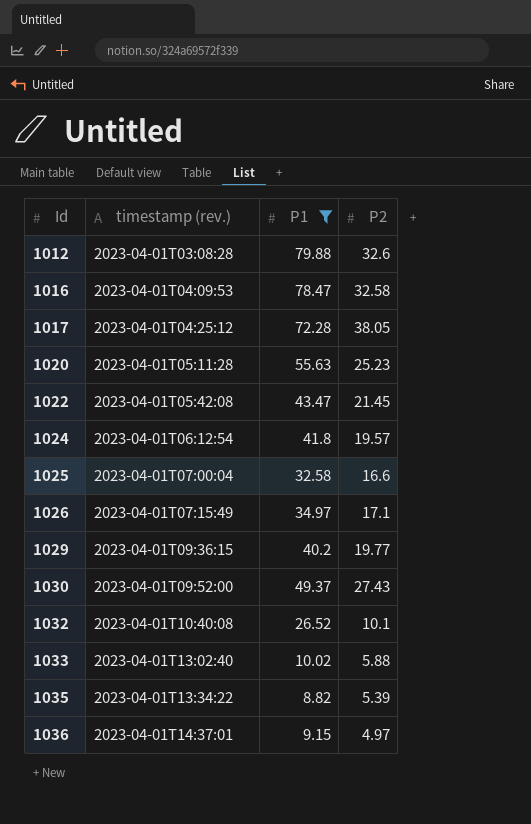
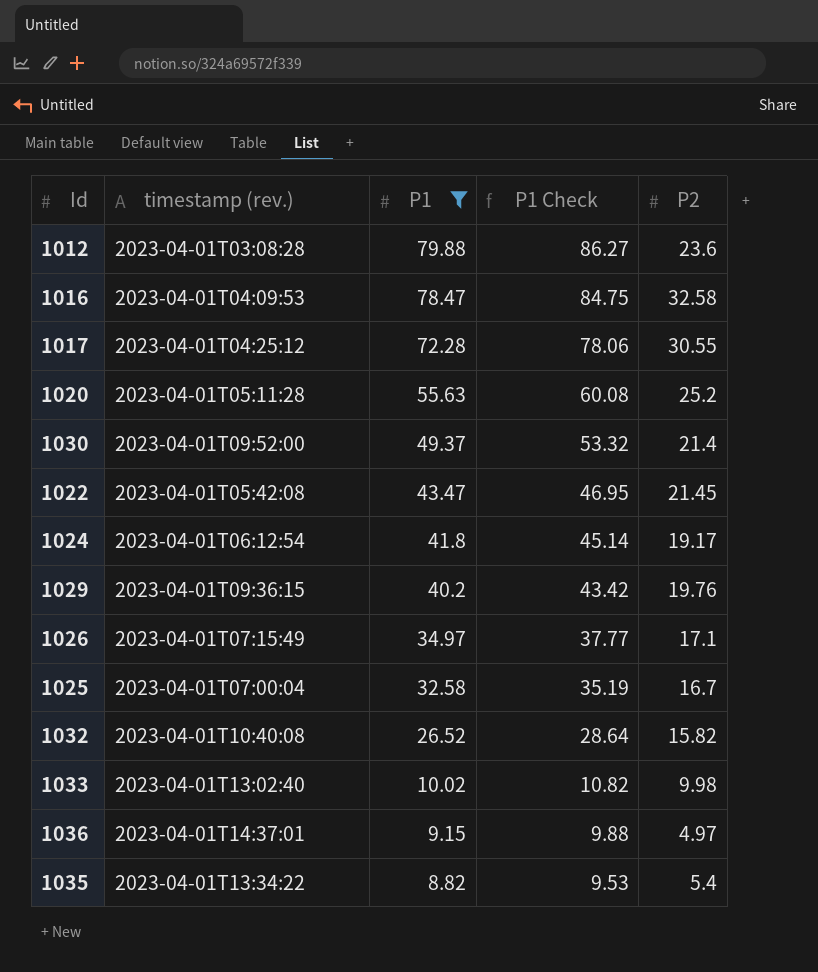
row order: Id ascending -> P1 descending
column P1 Check | formula: none -> [P1] * 1.08
1012 | P2: 32.6 -> 23.6
1017 | P2: 38.05 -> 30.55
1020 | P2: 25.23 -> 25.2
1030 | P2: 27.43 -> 21.4
1024 | P2: 19.57 -> 19.17
1029 | P2: 19.77 -> 19.76
1025 | P2: 16.6 -> 16.7
1032 | P2: 10.1 -> 15.82
1033 | P2: 5.88 -> 9.98
1035 | P2: 5.39 -> 5.4

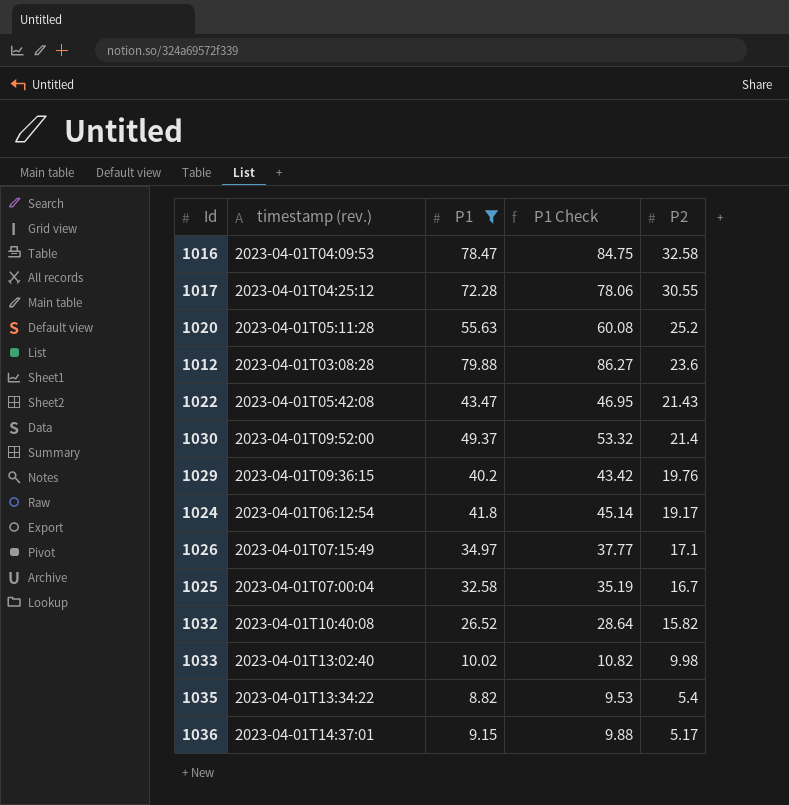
row order: P1 descending -> P2 descending
1022 | P2: 21.45 -> 21.43
1036 | P2: 4.97 -> 5.17

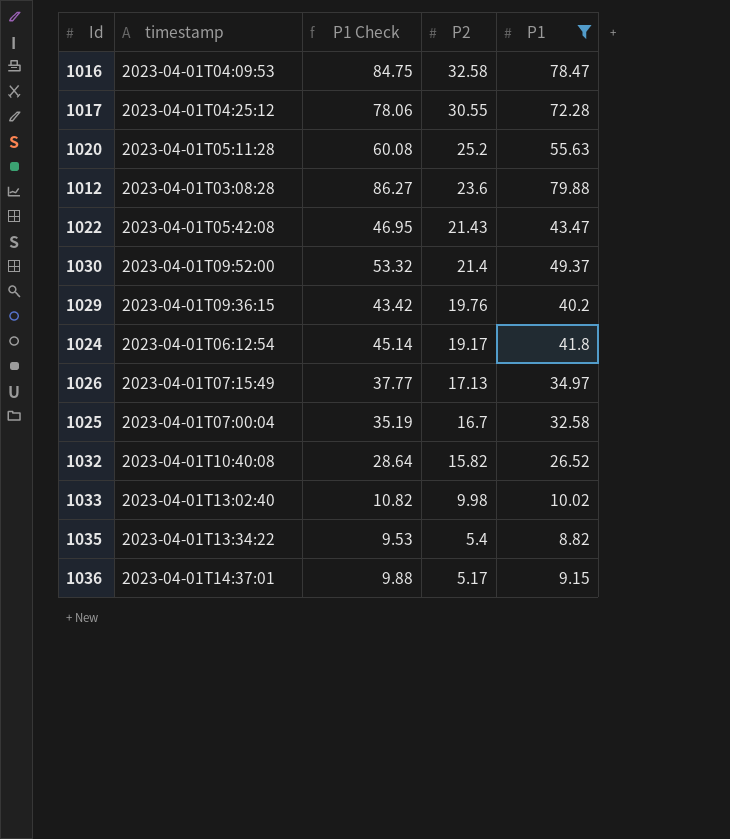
column name: timestamp (rev.) -> timestamp
column P1 | position: 3 -> 5
1026 | P2: 17.1 -> 17.13

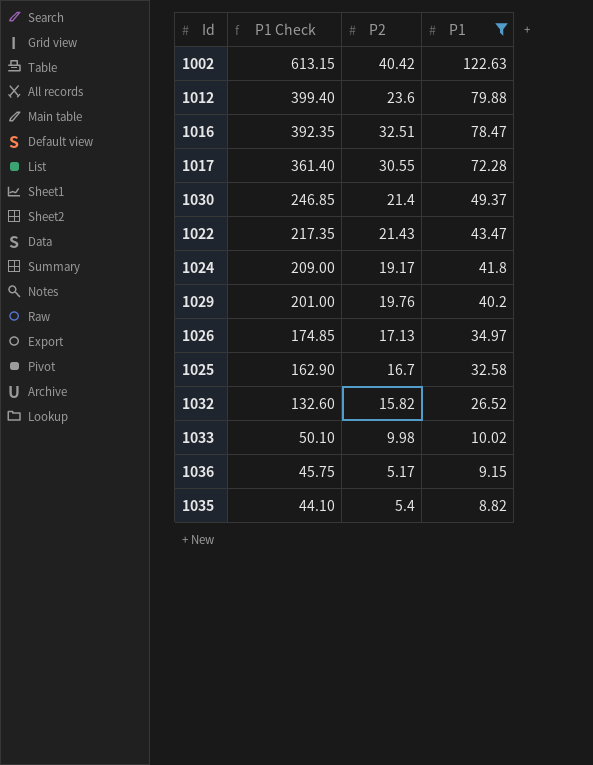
row order: P2 descending -> P1 Check descending
column timestamp | position: 2 -> none
column P1 Check | formula: [P1] * 1.08 -> [P1] * 5
row 1020: 2023-04-01T05:11:28 | 60.08 | 25.2 | 55.63 -> none
row 1002: none -> 613.15 | 40.42 | 122.63
1016 | P2: 32.58 -> 32.51

